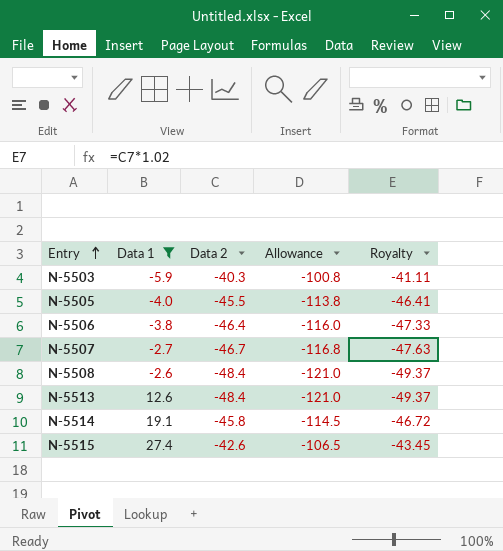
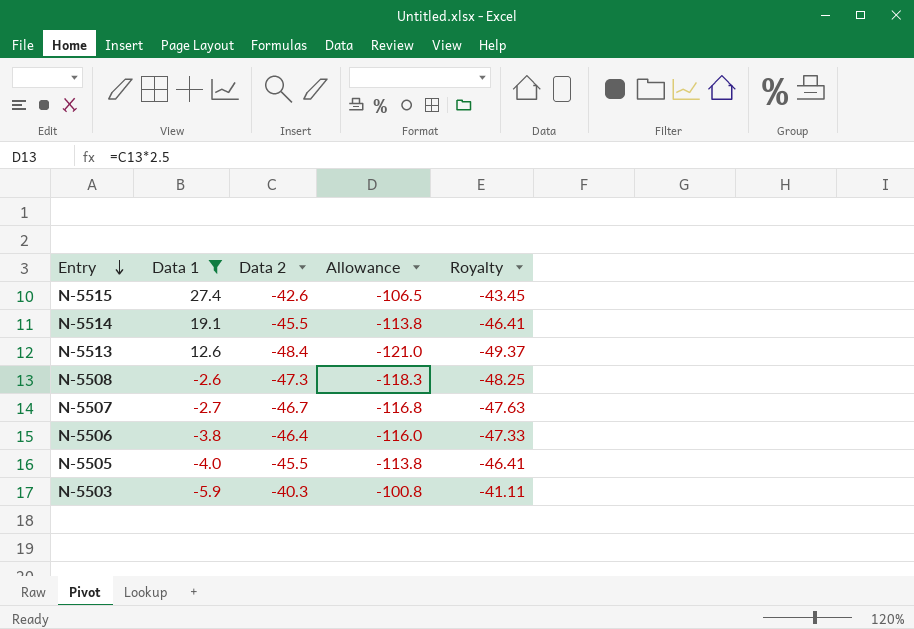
row order: Entry ascending -> Entry descending
N-5514 | Data 2: -45.8 -> -45.5
N-5514 | Allowance: -114.5 -> -113.8
N-5514 | Royalty: -46.72 -> -46.41
N-5508 | Data 2: -48.4 -> -47.3
N-5508 | Allowance: -121.0 -> -118.3
N-5508 | Royalty: -49.37 -> -48.25

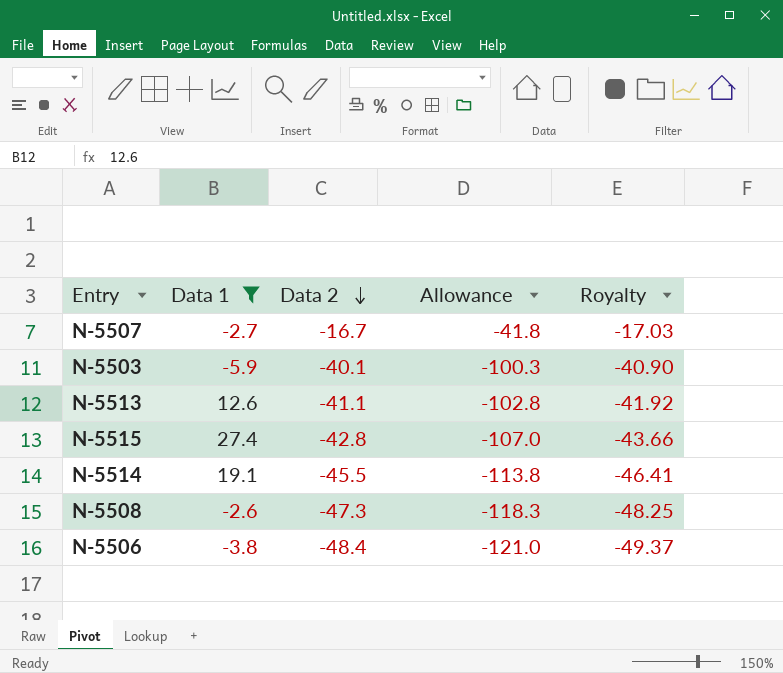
row order: Entry descending -> Data 2 descending
row N-5505: -4.0 | -45.5 | -113.8 | -46.41 -> none
N-5507 | Data 2: -46.7 -> -16.7
N-5507 | Allowance: -116.8 -> -41.8
N-5507 | Royalty: -47.63 -> -17.03
N-5503 | Data 2: -40.3 -> -40.1
N-5503 | Allowance: -100.8 -> -100.3
N-5503 | Royalty: -41.11 -> -40.90
N-5513 | Data 2: -48.4 -> -41.1
N-5513 | Allowance: -121.0 -> -102.8
N-5513 | Royalty: -49.37 -> -41.92
N-5515 | Data 2: -42.6 -> -42.8
N-5515 | Allowance: -106.5 -> -107.0
N-5515 | Royalty: -43.45 -> -43.66
N-5506 | Data 2: -46.4 -> -48.4
N-5506 | Allowance: -116.0 -> -121.0
N-5506 | Royalty: -47.33 -> -49.37

